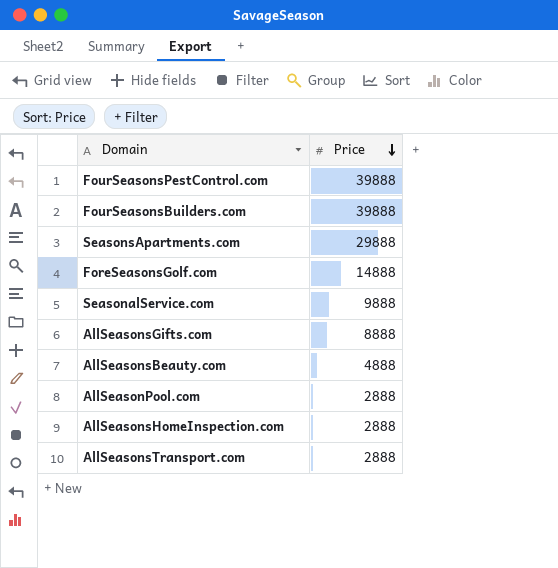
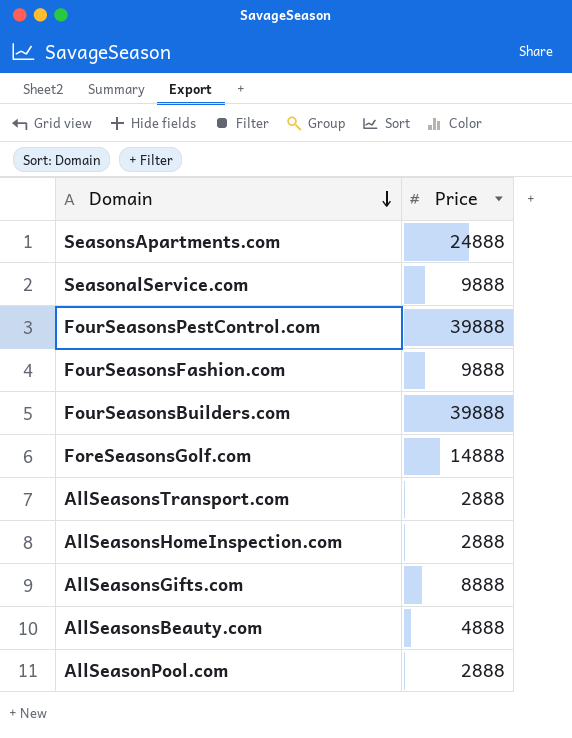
row order: Price descending -> Domain descending
SeasonsApartments.com | Price: 29888 -> 24888
row FourSeasonsFashion.com: none -> 9888

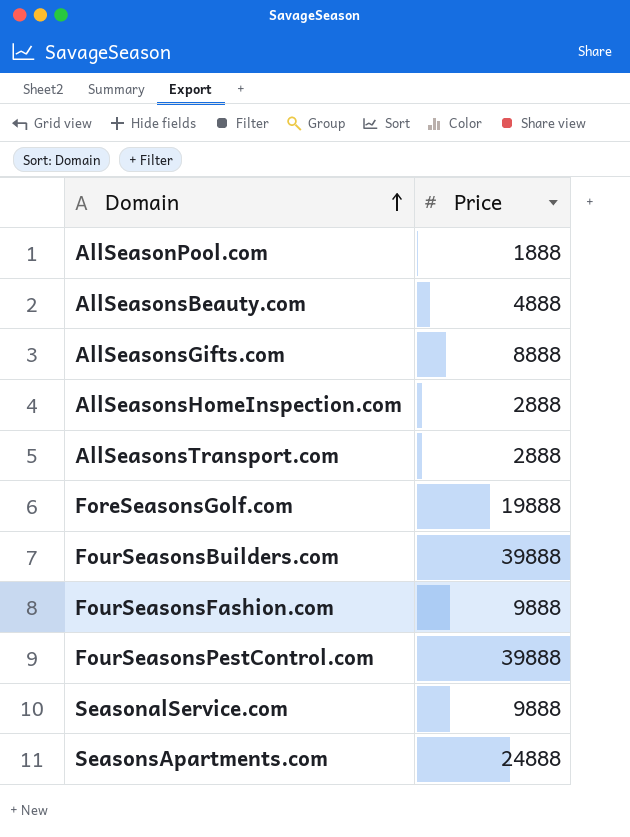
row order: Domain descending -> Domain ascending
AllSeasonPool.com | Price: 2888 -> 1888
ForeSeasonsGolf.com | Price: 14888 -> 19888

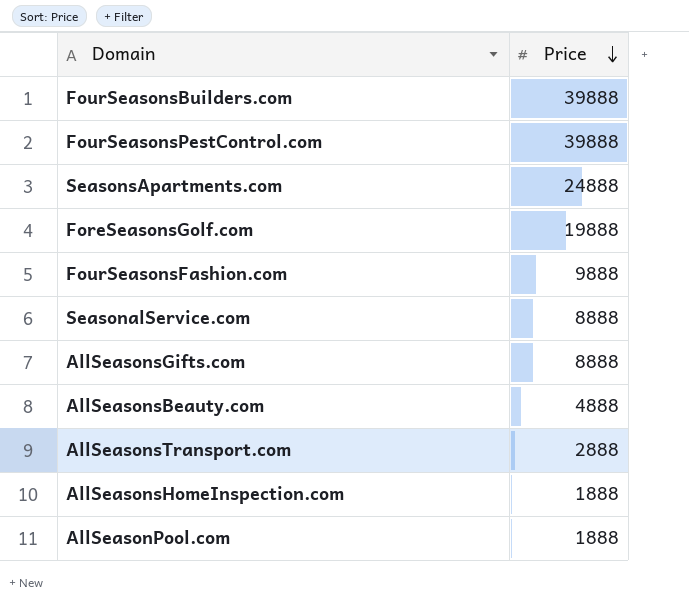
row order: Domain ascending -> Price descending
SeasonalService.com | Price: 9888 -> 8888
AllSeasonsHomeInspection.com | Price: 2888 -> 1888

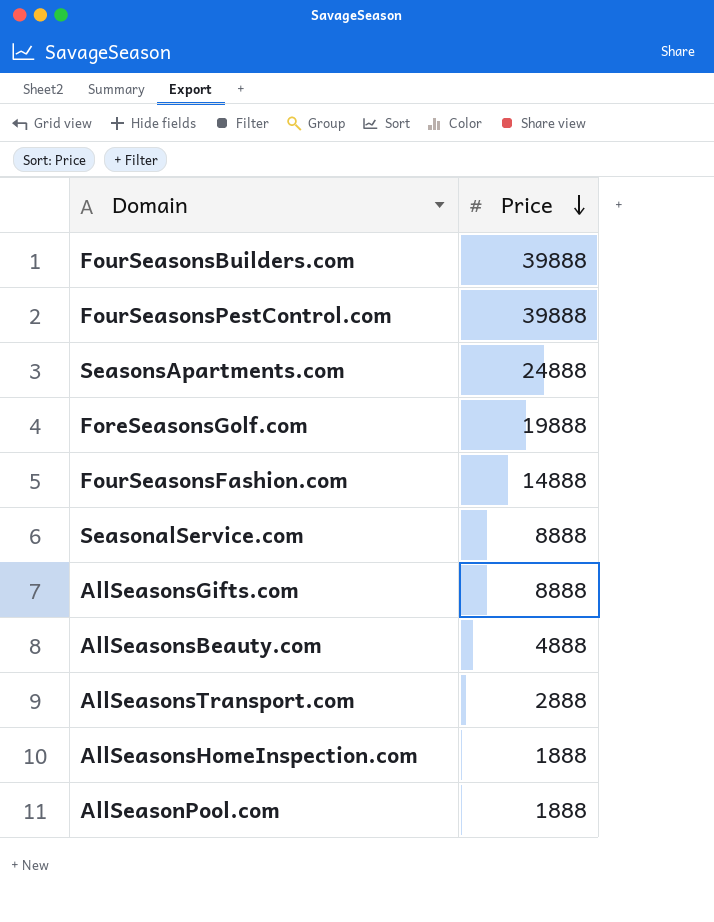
FourSeasonsFashion.com | Price: 9888 -> 14888

